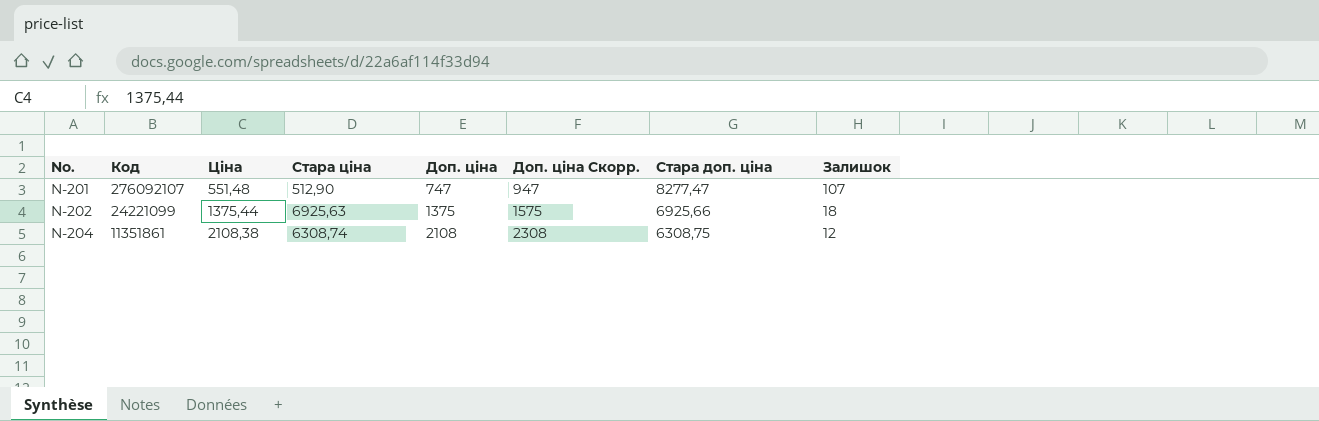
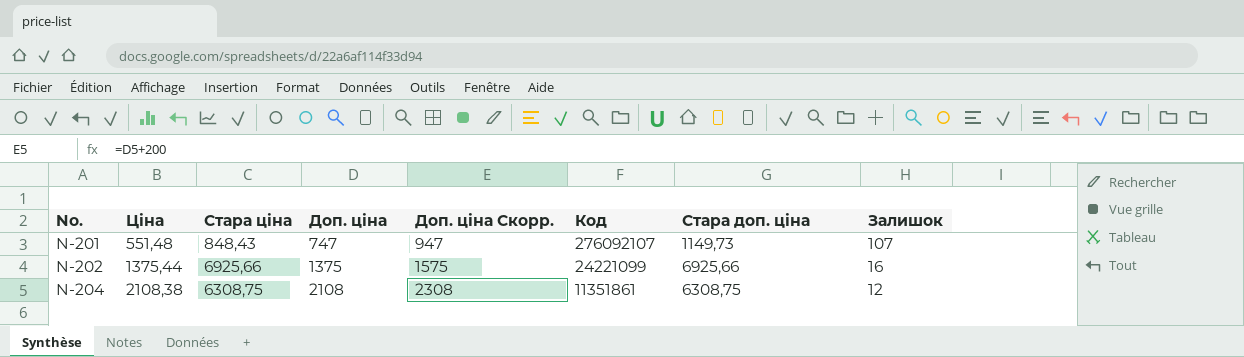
column Код | position: 2 -> 6
N-201 | Стара ціна: 512,90 -> 848,43
N-201 | Стара доп. ціна: 8277,47 -> 1149,73
N-202 | Стара ціна: 6925,63 -> 6925,66
N-202 | Залишок: 18 -> 16
N-204 | Стара ціна: 6308,74 -> 6308,75

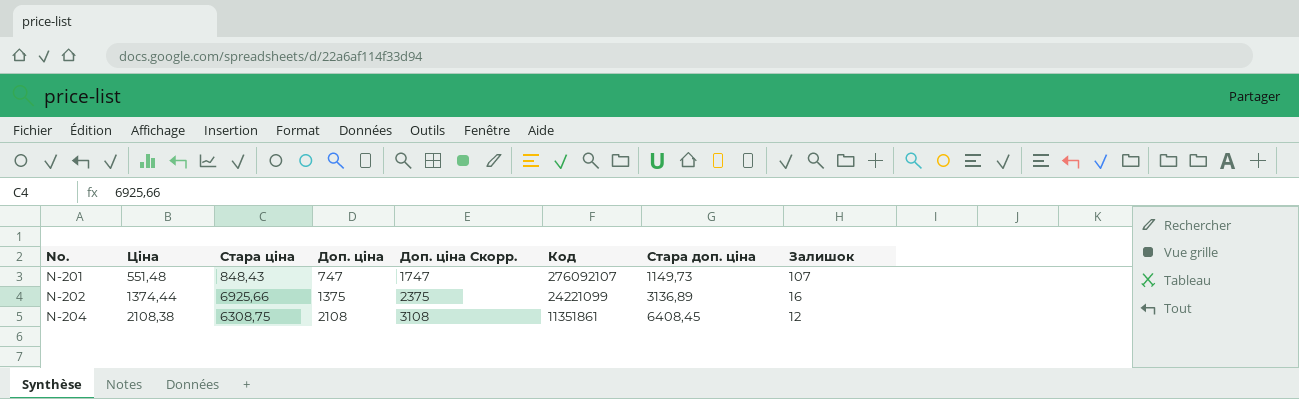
column Доп. ціна Скорр. | formula: [Доп. ціна] + 200 -> [Доп. ціна] + 1000
N-202 | Ціна: 1375,44 -> 1374,44
N-202 | Стара доп. ціна: 6925,66 -> 3136,89
N-204 | Стара доп. ціна: 6308,75 -> 6408,45

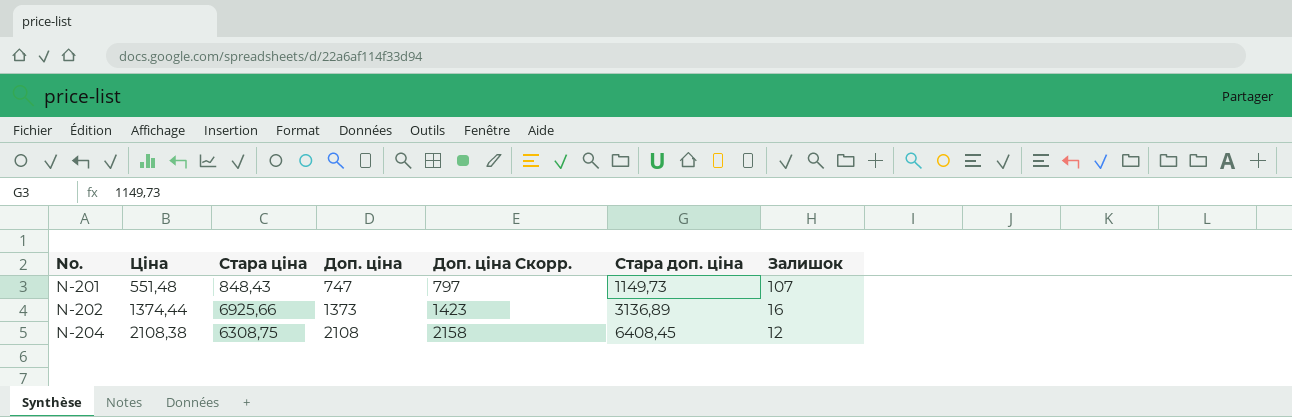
column Код | position: 6 -> none
column Доп. ціна Скорр. | formula: [Доп. ціна] + 1000 -> [Доп. ціна] + 50
N-202 | Доп. ціна: 1375 -> 1373

